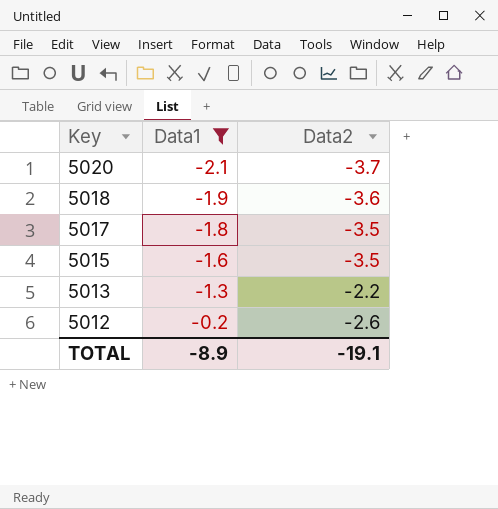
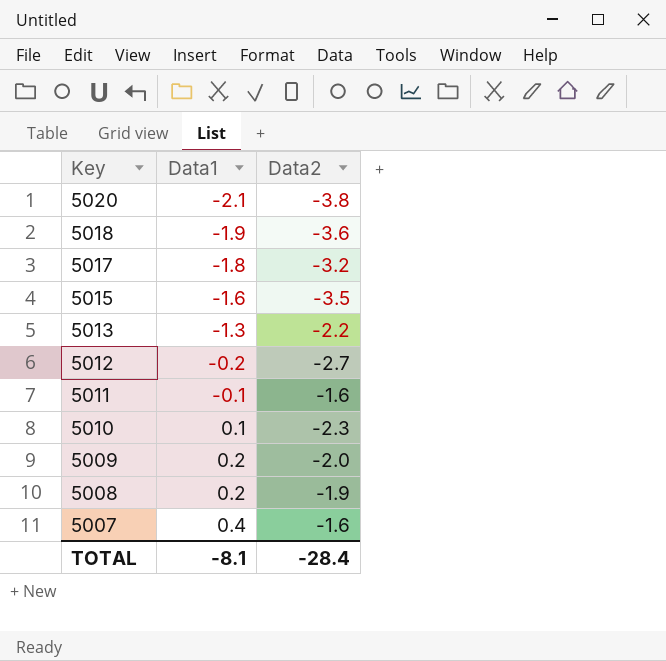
filter: Data1 <= -0.2 -> none
5020 | Data2: -3.7 -> -3.8
5017 | Data2: -3.5 -> -3.2
5012 | Data2: -2.6 -> -2.7
TOTAL | Data1: -8.9 -> -8.1
TOTAL | Data2: -19.1 -> -28.4

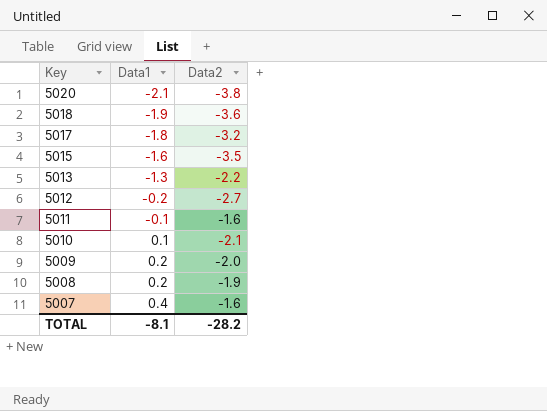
5010 | Data2: -2.3 -> -2.1
TOTAL | Data2: -28.4 -> -28.2

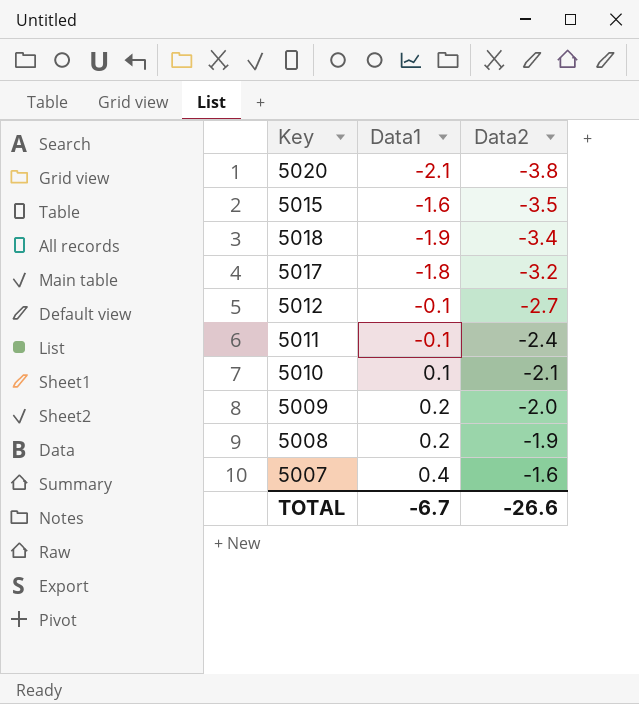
row order: Key descending -> Data2 ascending
row 5013: -1.3 | -2.2 -> none
5018 | Data2: -3.6 -> -3.4
5012 | Data1: -0.2 -> -0.1
5011 | Data2: -1.6 -> -2.4
TOTAL | Data1: -8.1 -> -6.7
TOTAL | Data2: -28.2 -> -26.6

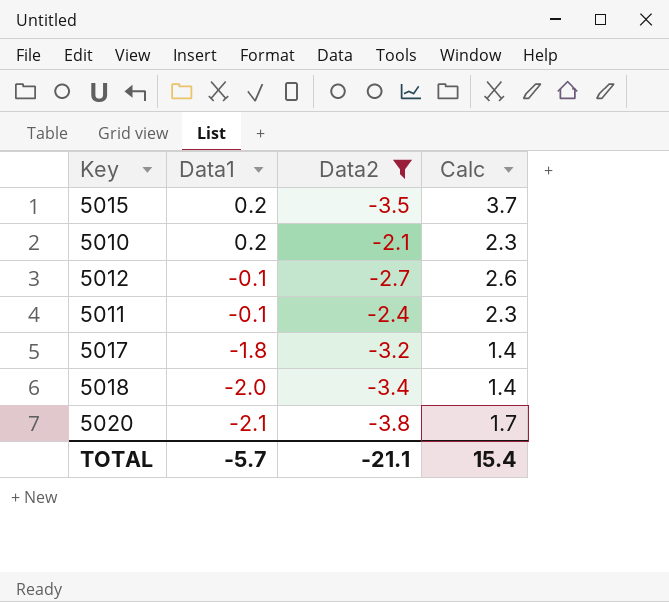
filter: none -> Data2 <= -2.1
row order: Data2 ascending -> Data1 descending
column Calc | formula: none -> [Data1] - [Data2]
5015 | Data1: -1.6 -> 0.2
5010 | Data1: 0.1 -> 0.2
5018 | Data1: -1.9 -> -2.0
TOTAL | Data1: -6.7 -> -5.7
TOTAL | Data2: -26.6 -> -21.1

